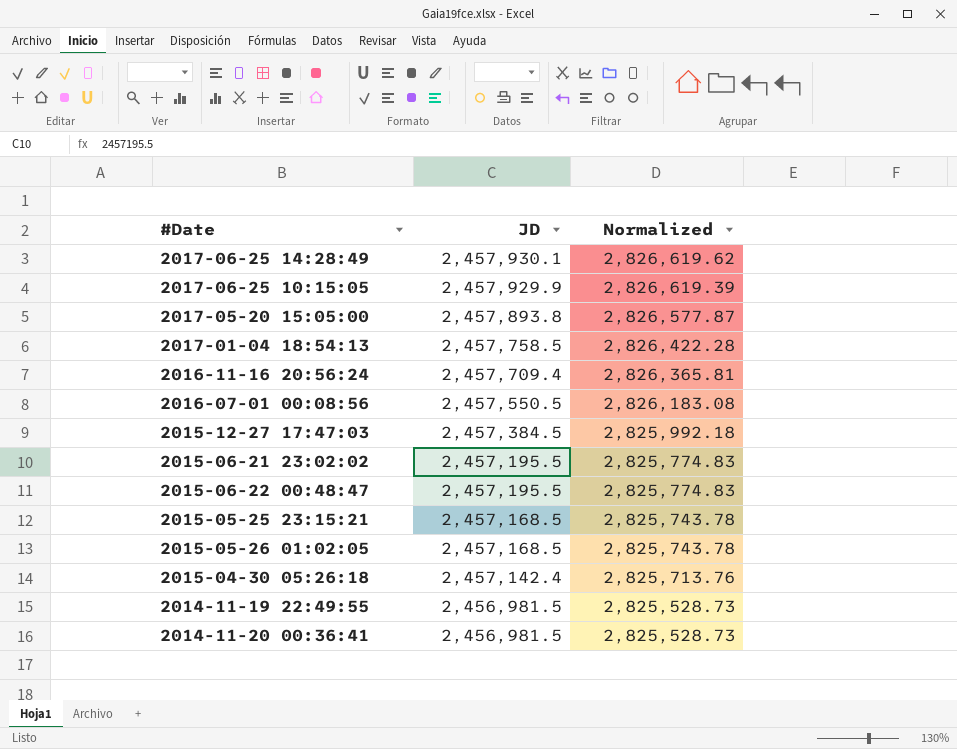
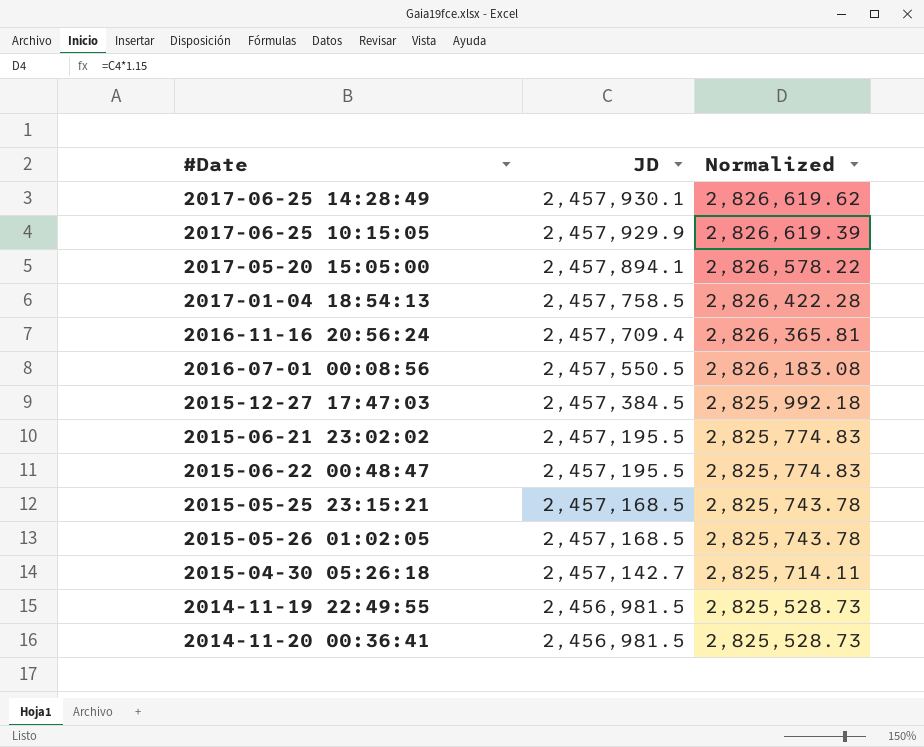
2017-05-20 15:05:00 | JD: 2,457,893.8 -> 2,457,894.1
2017-05-20 15:05:00 | Normalized: 2,826,577.87 -> 2,826,578.22
2015-04-30 05:26:18 | JD: 2,457,142.4 -> 2,457,142.7
2015-04-30 05:26:18 | Normalized: 2,825,713.76 -> 2,825,714.11

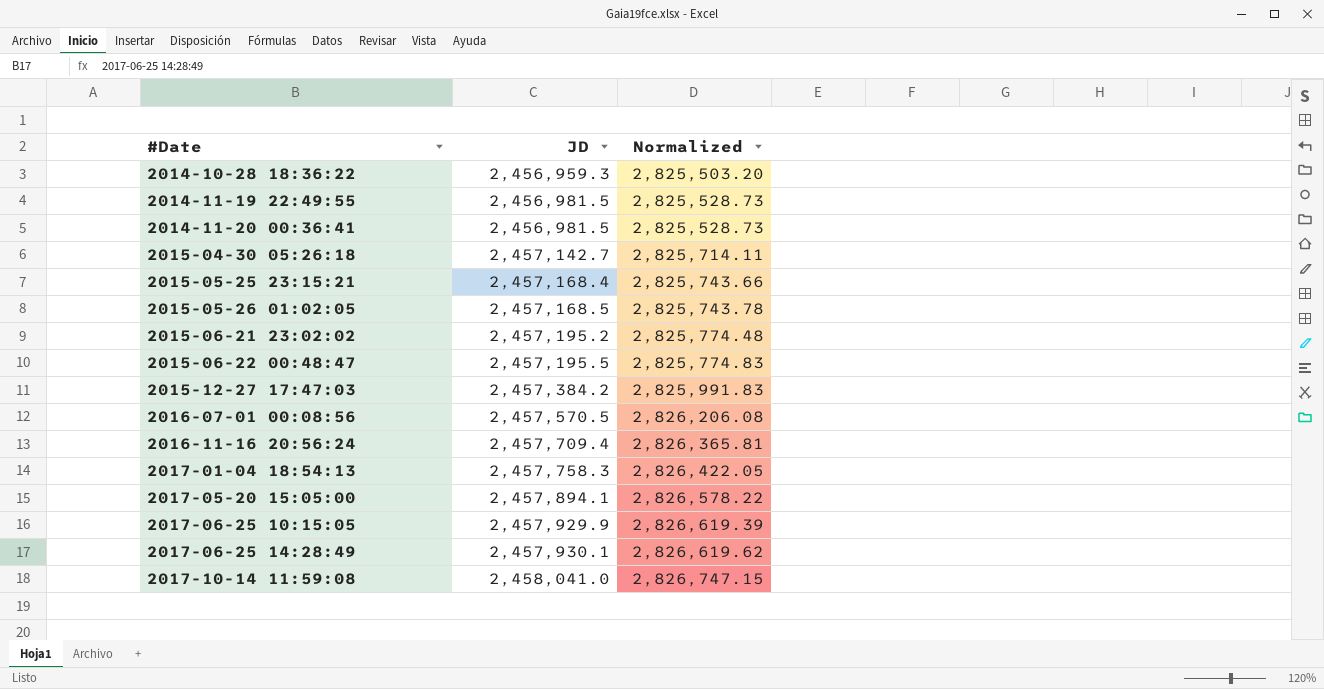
row order: JD descending -> #Date ascending
row 2014-10-28 18:36:22: none -> 2,456,959.3 | 2,825,503.20
2015-05-25 23:15:21 | JD: 2,457,168.5 -> 2,457,168.4
2015-05-25 23:15:21 | Normalized: 2,825,743.78 -> 2,825,743.66
2015-06-21 23:02:02 | JD: 2,457,195.5 -> 2,457,195.2
2015-06-21 23:02:02 | Normalized: 2,825,774.83 -> 2,825,774.48
2015-12-27 17:47:03 | JD: 2,457,384.5 -> 2,457,384.2
2015-12-27 17:47:03 | Normalized: 2,825,992.18 -> 2,825,991.83
2016-07-01 00:08:56 | JD: 2,457,550.5 -> 2,457,570.5
2016-07-01 00:08:56 | Normalized: 2,826,183.08 -> 2,826,206.08
2017-01-04 18:54:13 | JD: 2,457,758.5 -> 2,457,758.3
2017-01-04 18:54:13 | Normalized: 2,826,422.28 -> 2,826,422.05
row 2017-10-14 11:59:08: none -> 2,458,041.0 | 2,826,747.15

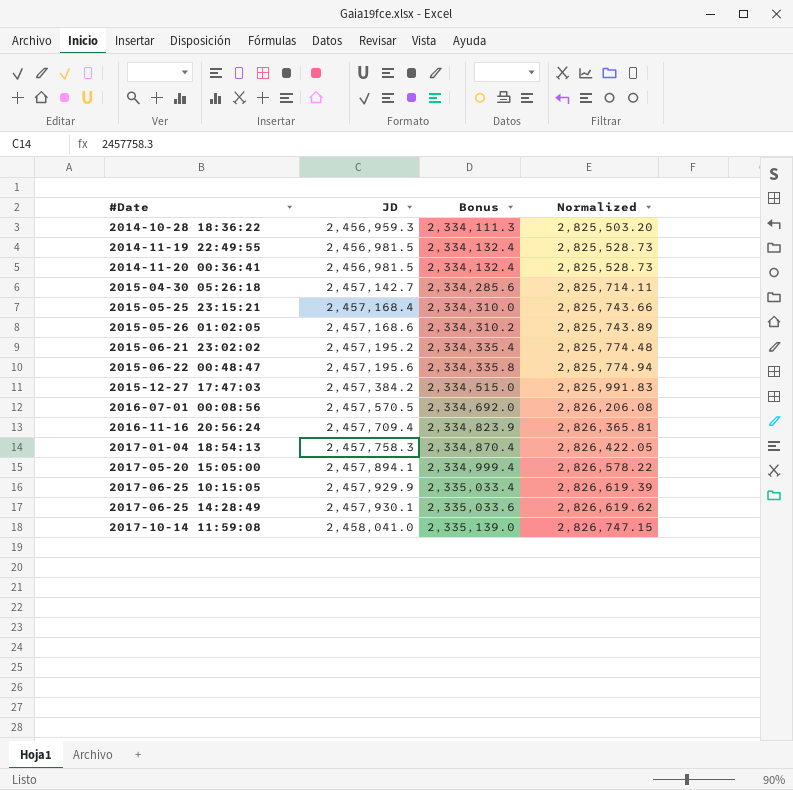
column Bonus | formula: none -> [JD] * 0.95
2015-05-26 01:02:05 | JD: 2,457,168.5 -> 2,457,168.6
2015-05-26 01:02:05 | Normalized: 2,825,743.78 -> 2,825,743.89
2015-06-22 00:48:47 | JD: 2,457,195.5 -> 2,457,195.6
2015-06-22 00:48:47 | Normalized: 2,825,774.83 -> 2,825,774.94

